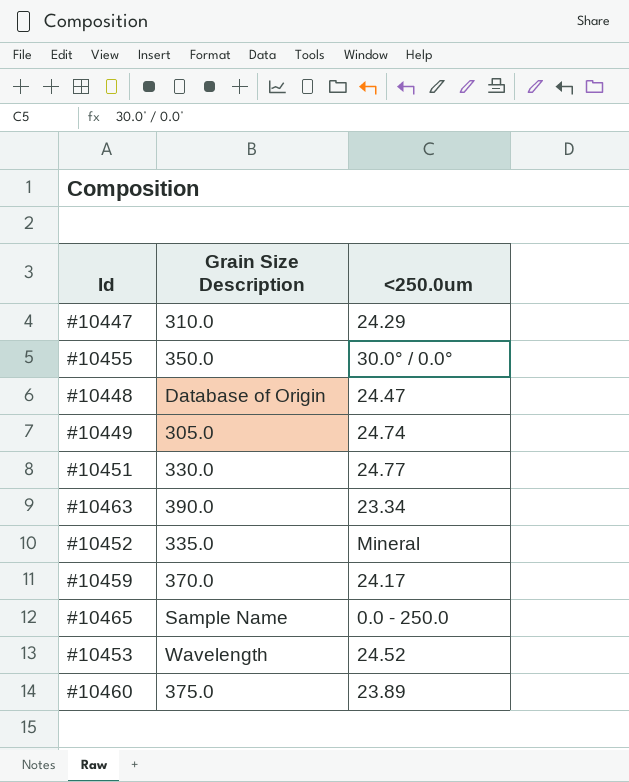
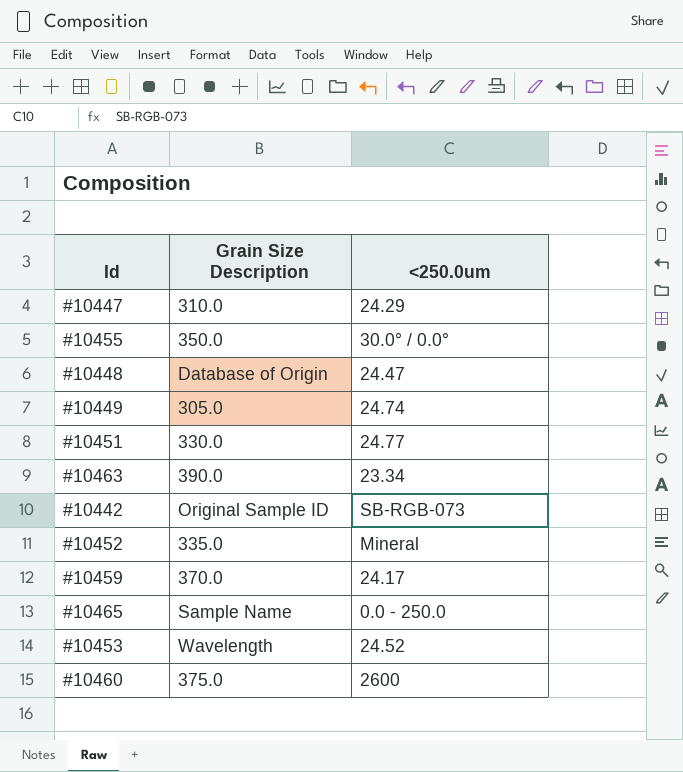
row #10442: none -> Original Sample ID | SB-RGB-073
#10460 | <250.0um: 23.89 -> 2600

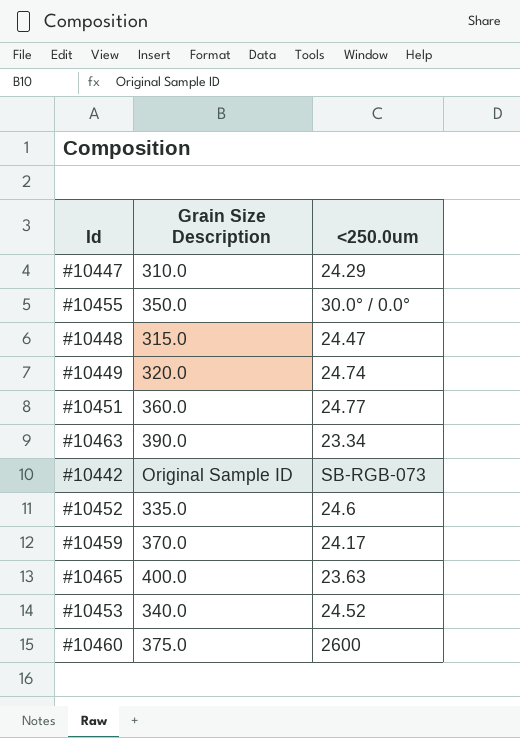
#10448 | Grain Size Description: Database of Origin -> 315.0
#10449 | Grain Size Description: 305.0 -> 320.0
#10451 | Grain Size Description: 330.0 -> 360.0
#10452 | <250.0um: Mineral -> 24.6
#10465 | Grain Size Description: Sample Name -> 400.0
#10465 | <250.0um: 0.0 - 250.0 -> 23.63
#10453 | Grain Size Description: Wavelength -> 340.0

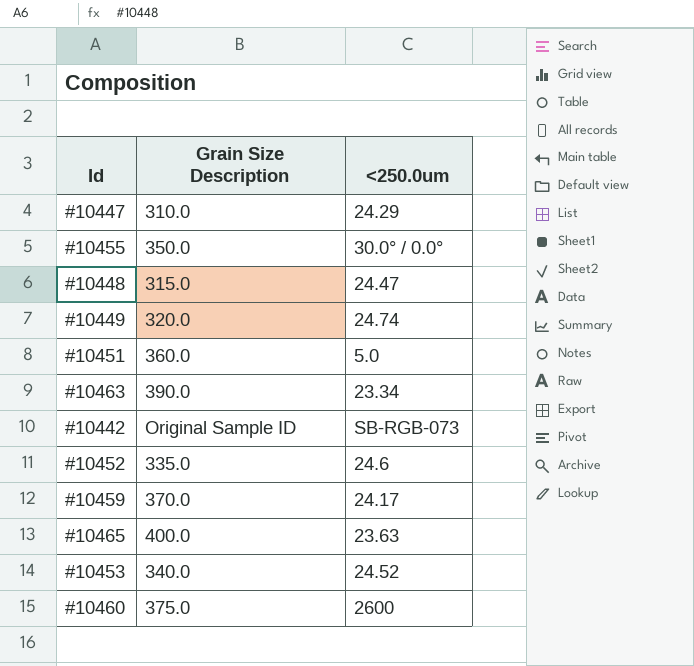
#10451 | <250.0um: 24.77 -> 5.0

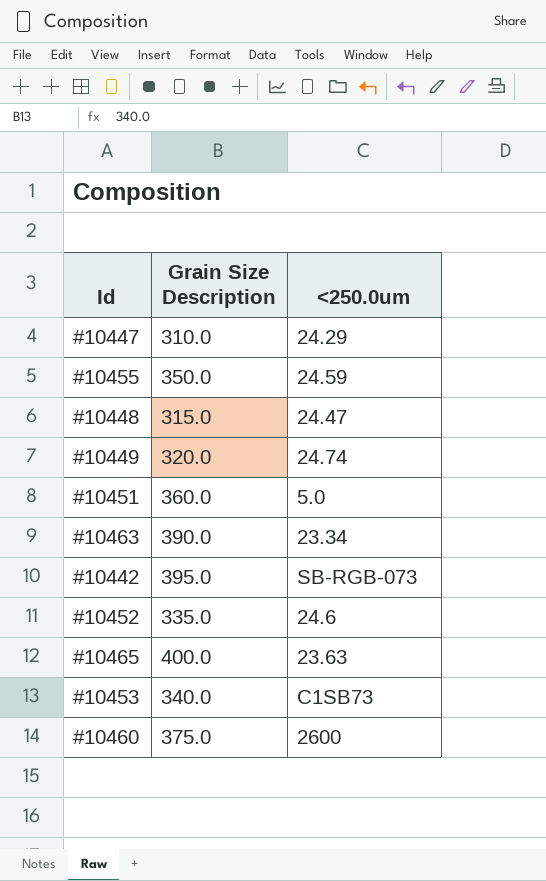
row #10459: 370.0 | 24.17 -> none
#10455 | <250.0um: 30.0° / 0.0° -> 24.59
#10442 | Grain Size Description: Original Sample ID -> 395.0
#10453 | <250.0um: 24.52 -> C1SB73

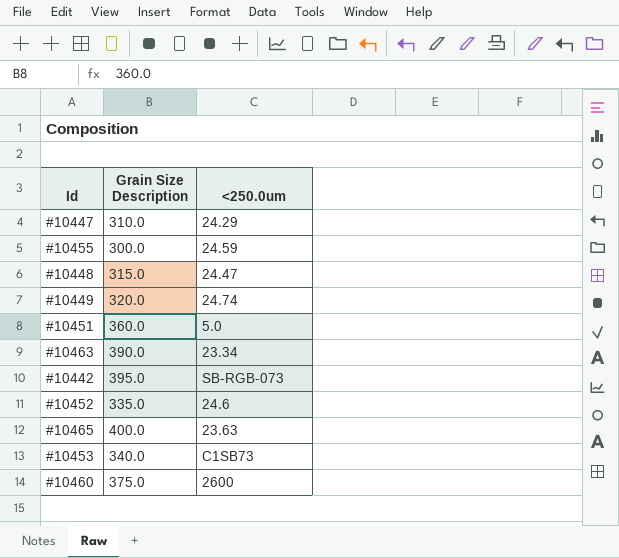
#10455 | Grain Size Description: 350.0 -> 300.0

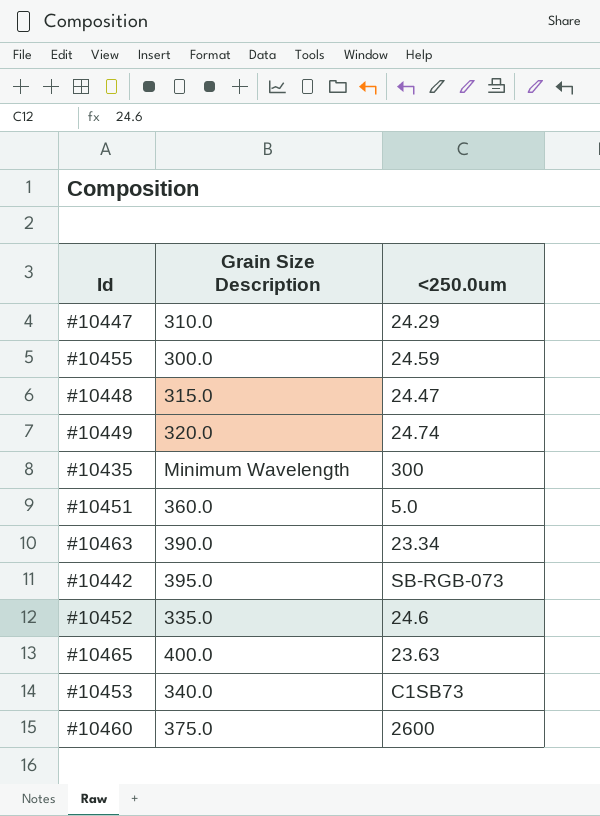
row #10435: none -> Minimum Wavelength | 300

